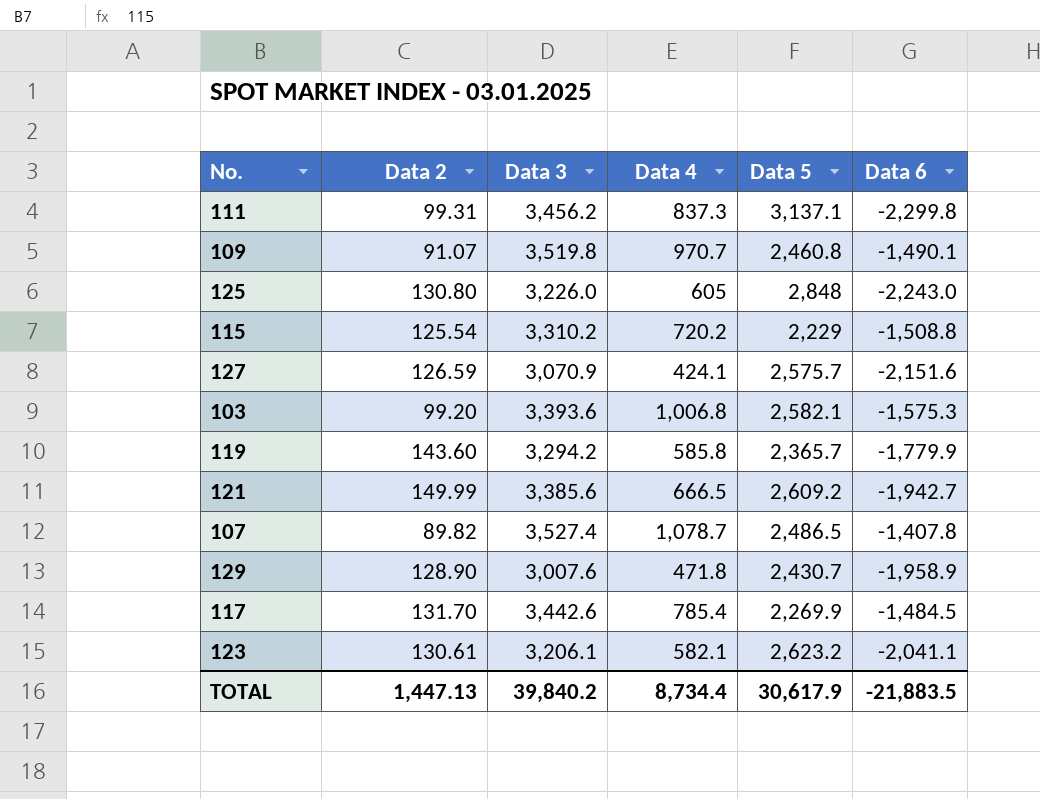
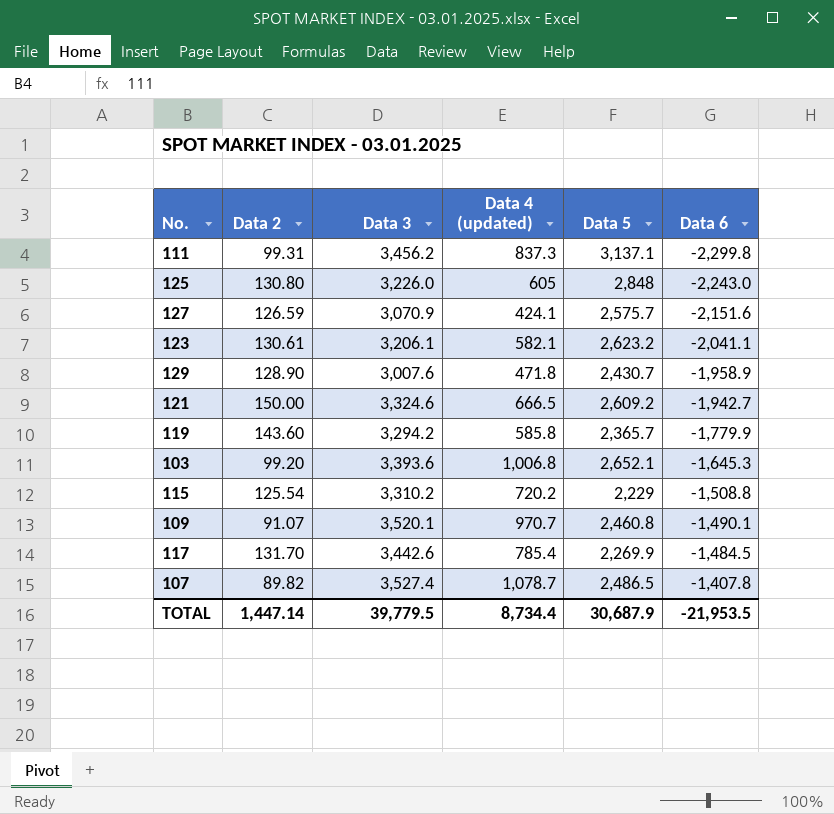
row order: none -> Data 6 ascending
column name: Data 4 -> Data 4 (updated)
121 | Data 2: 149.99 -> 150.00
121 | Data 3: 3,385.6 -> 3,324.6
103 | Data 5: 2,582.1 -> 2,652.1
103 | Data 6: -1,575.3 -> -1,645.3
109 | Data 3: 3,519.8 -> 3,520.1
TOTAL | Data 2: 1,447.13 -> 1,447.14
TOTAL | Data 3: 39,840.2 -> 39,779.5
TOTAL | Data 5: 30,617.9 -> 30,687.9
TOTAL | Data 6: -21,883.5 -> -21,953.5

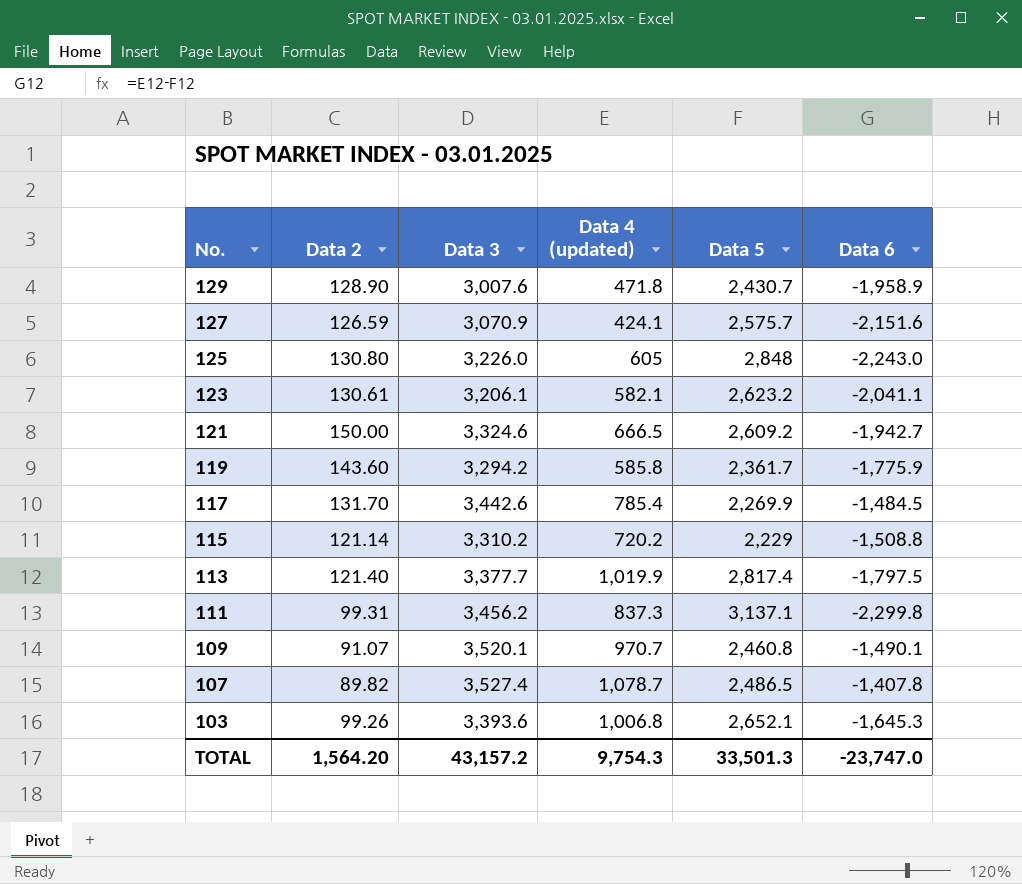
row order: Data 6 ascending -> No. descending
119 | Data 5: 2,365.7 -> 2,361.7
119 | Data 6: -1,779.9 -> -1,775.9
115 | Data 2: 125.54 -> 121.14
row 113: none -> 121.40 | 3,377.7 | 1,019.9 | 2,817.4 | -1,797.5
103 | Data 2: 99.20 -> 99.26
TOTAL | Data 2: 1,447.14 -> 1,564.20
TOTAL | Data 3: 39,779.5 -> 43,157.2
TOTAL | Data 4 (updated): 8,734.4 -> 9,754.3
TOTAL | Data 5: 30,687.9 -> 33,501.3
TOTAL | Data 6: -21,953.5 -> -23,747.0

